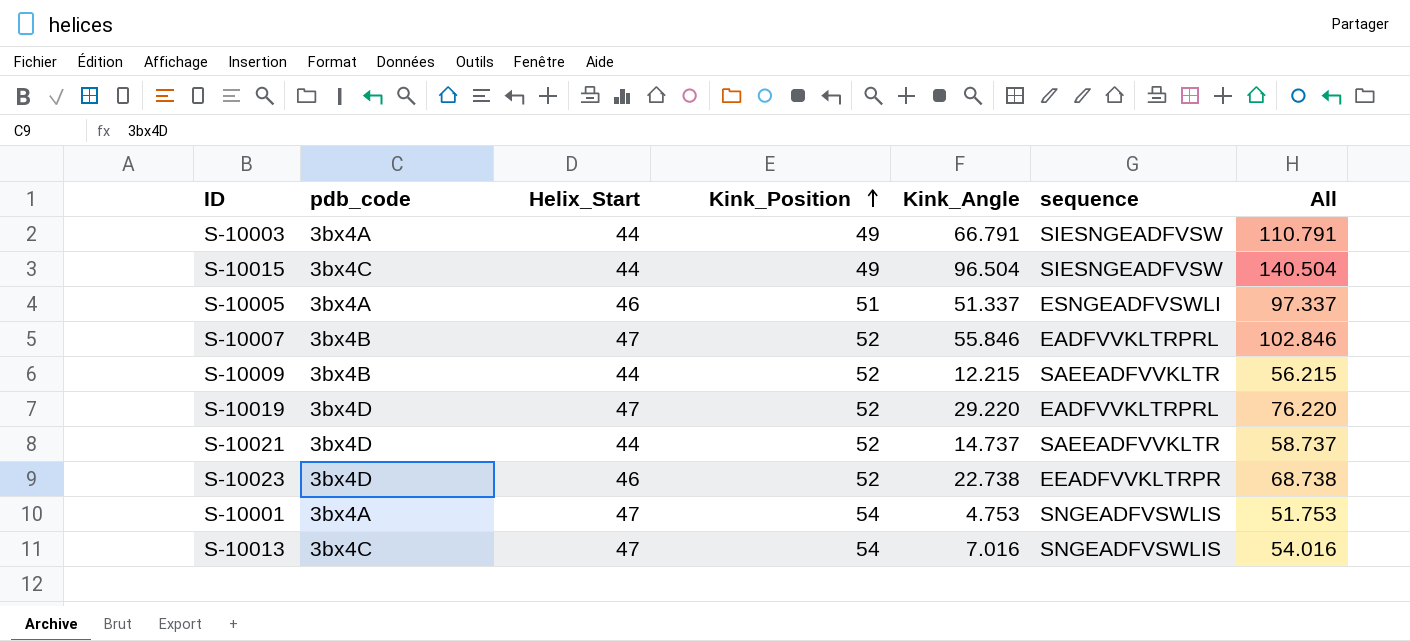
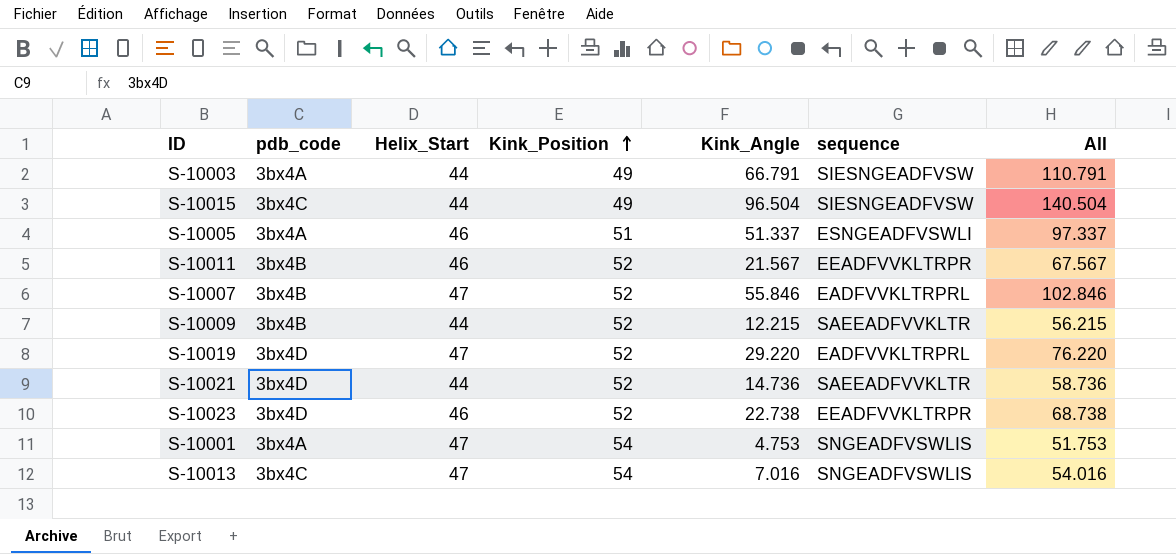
row S-10011: none -> 3bx4B | 46 | 52 | 21.567 | EEADFVVKLTRPR | 67.567
S-10021 | Kink_Angle: 14.737 -> 14.736
S-10021 | All: 58.737 -> 58.736

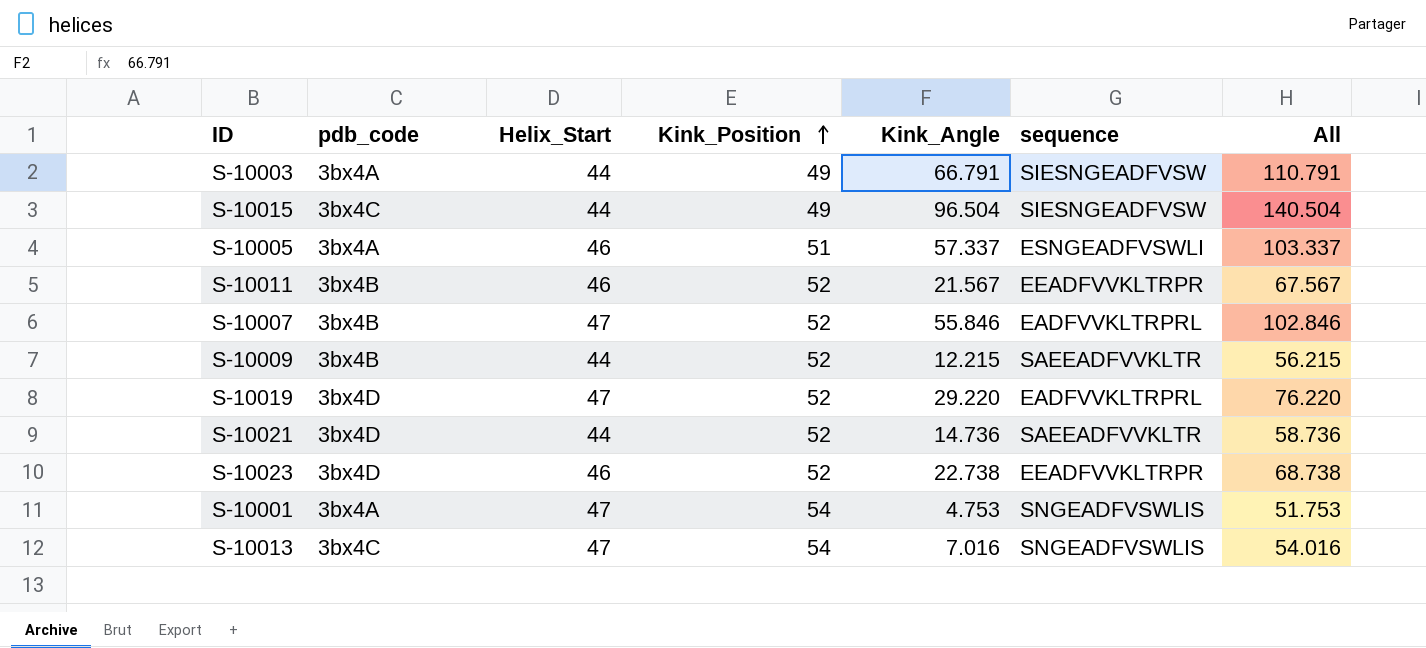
S-10005 | Kink_Angle: 51.337 -> 57.337
S-10005 | All: 97.337 -> 103.337

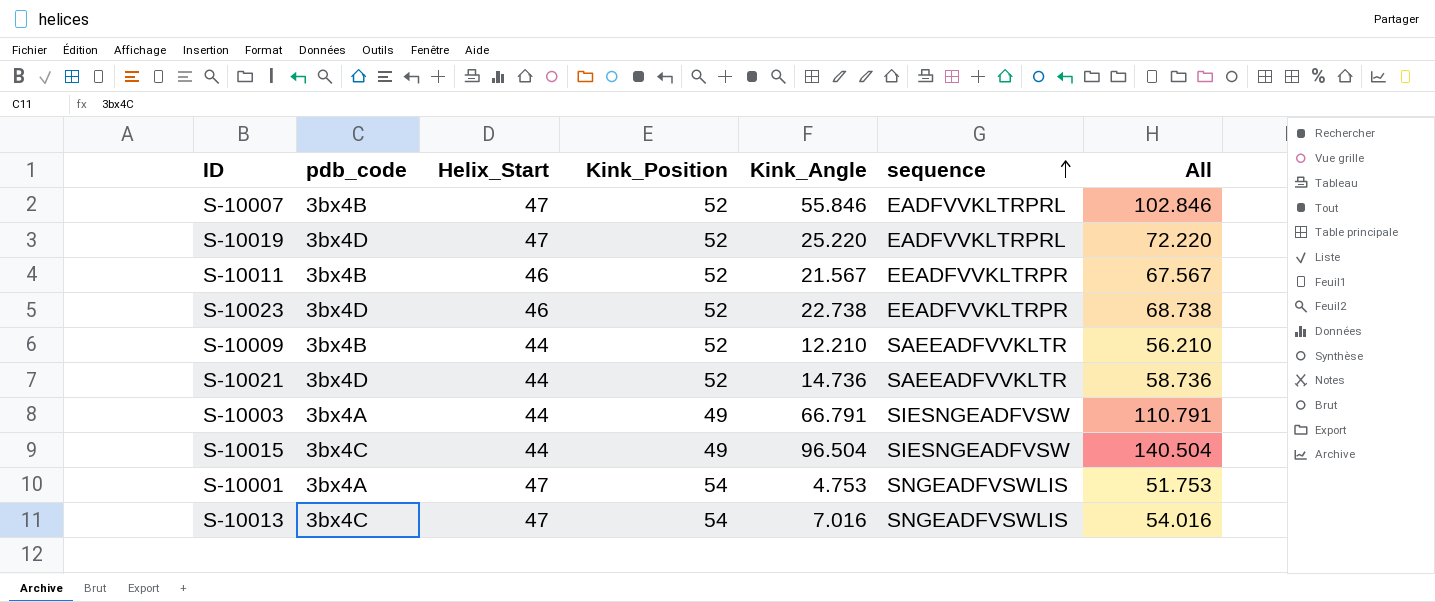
row order: Kink_Position ascending -> sequence ascending
row S-10005: 3bx4A | 46 | 51 | 57.337 | ESNGEADFVSWLI | 103.337 -> none
S-10019 | Kink_Angle: 29.220 -> 25.220
S-10019 | All: 76.220 -> 72.220
S-10009 | Kink_Angle: 12.215 -> 12.210
S-10009 | All: 56.215 -> 56.210

